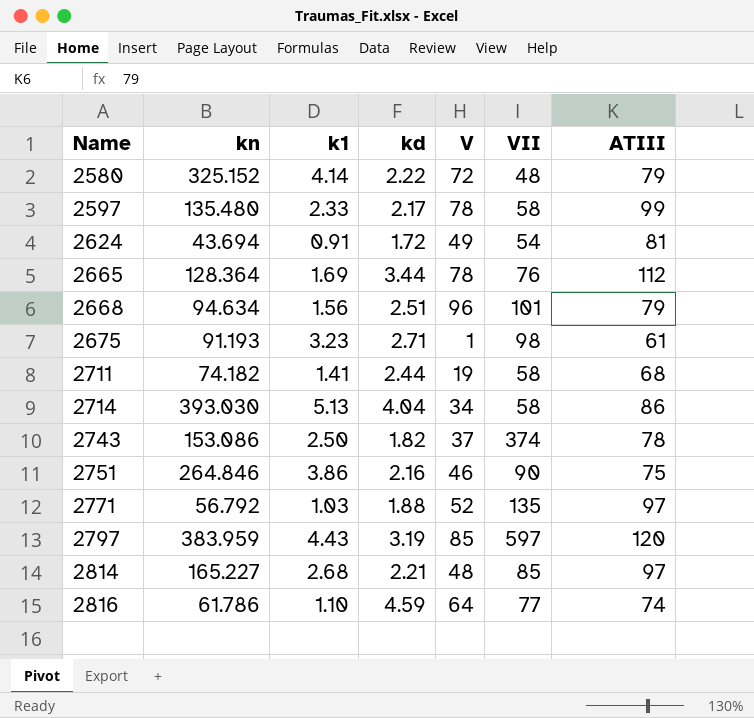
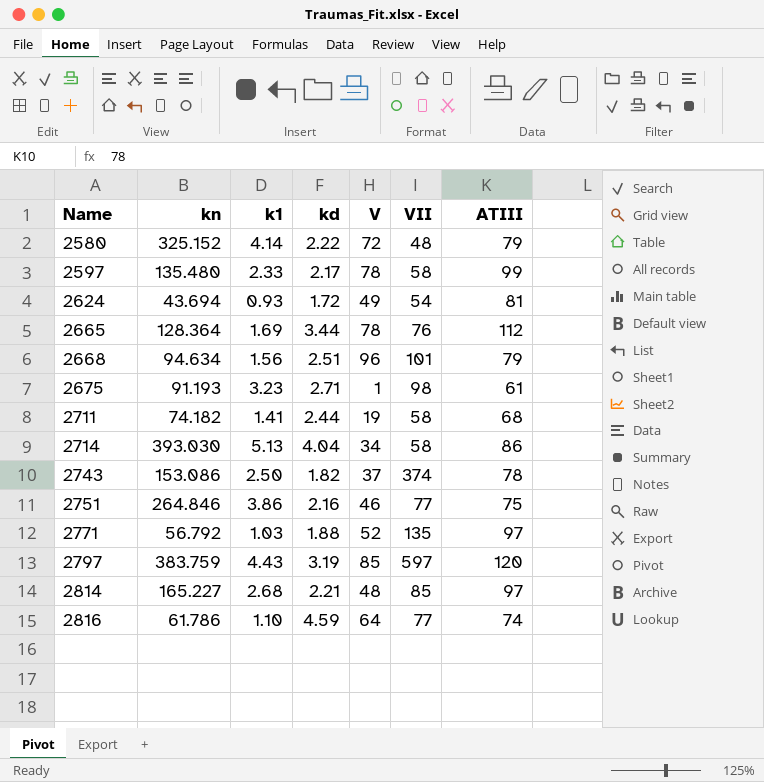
2624 | k1: 0.91 -> 0.93
2751 | VII: 90 -> 77
2797 | kn: 383.959 -> 383.759

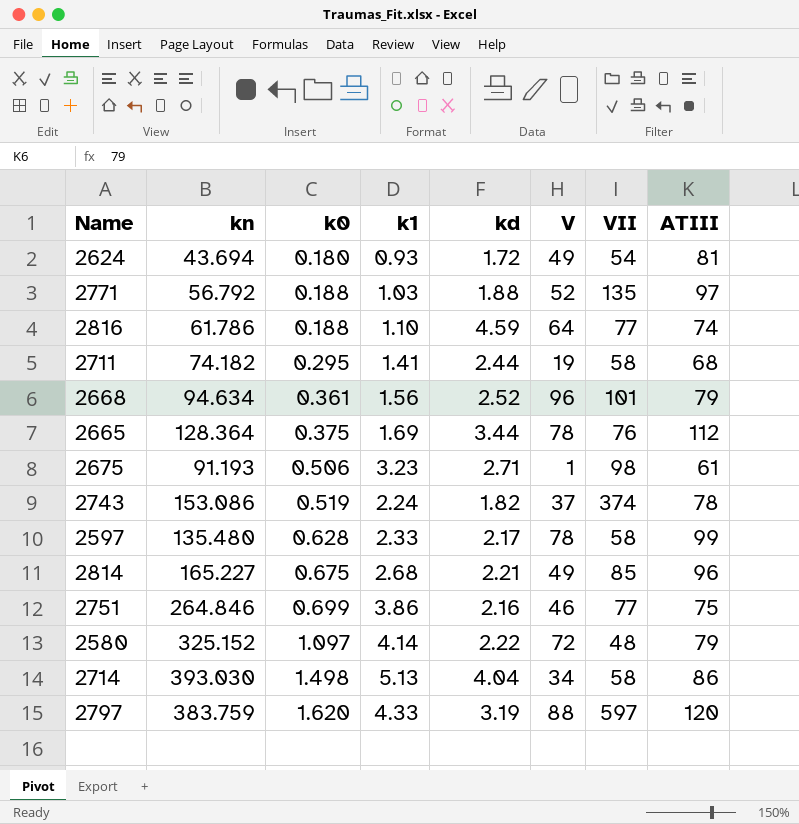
row order: Name ascending -> k0 ascending
column k0 | position: none -> 3
2668 | kd: 2.51 -> 2.52
2743 | k1: 2.50 -> 2.24
2814 | V: 48 -> 49
2814 | ATIII: 97 -> 96
2797 | k1: 4.43 -> 4.33
2797 | V: 85 -> 88

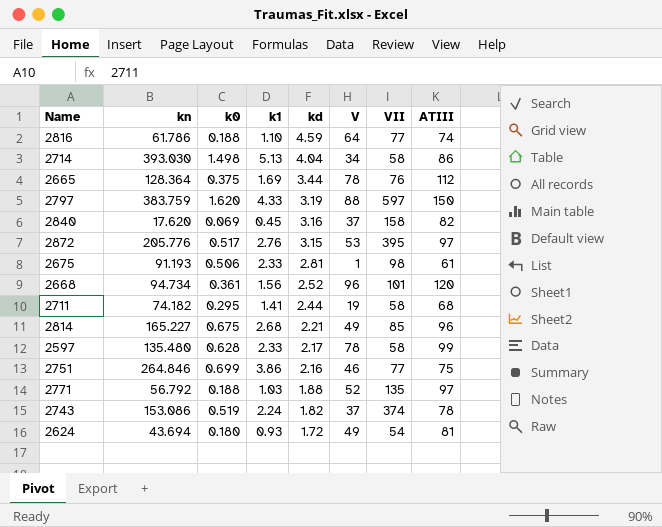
row order: k0 ascending -> kd descending
row 2580: 325.152 | 1.097 | 4.14 | 2.22 | 72 | 48 | 79 -> none
2797 | ATIII: 120 -> 150
row 2840: none -> 17.620 | 0.069 | 0.45 | 3.16 | 37 | 158 | 82
row 2872: none -> 205.776 | 0.517 | 2.76 | 3.15 | 53 | 395 | 97
2675 | k1: 3.23 -> 2.33
2675 | kd: 2.71 -> 2.81
2668 | kn: 94.634 -> 94.734
2668 | ATIII: 79 -> 120

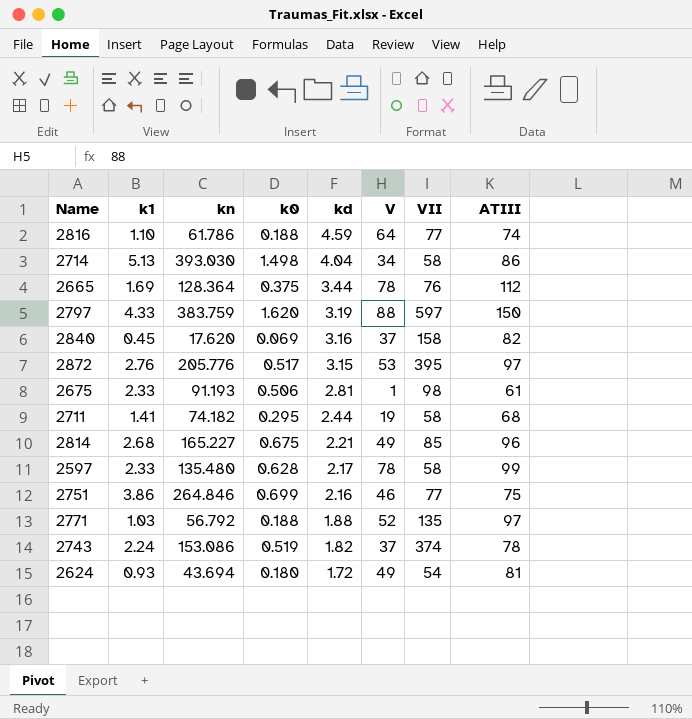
column k1 | position: 4 -> 2
row 2668: 94.734 | 0.361 | 1.56 | 2.52 | 96 | 101 | 120 -> none

